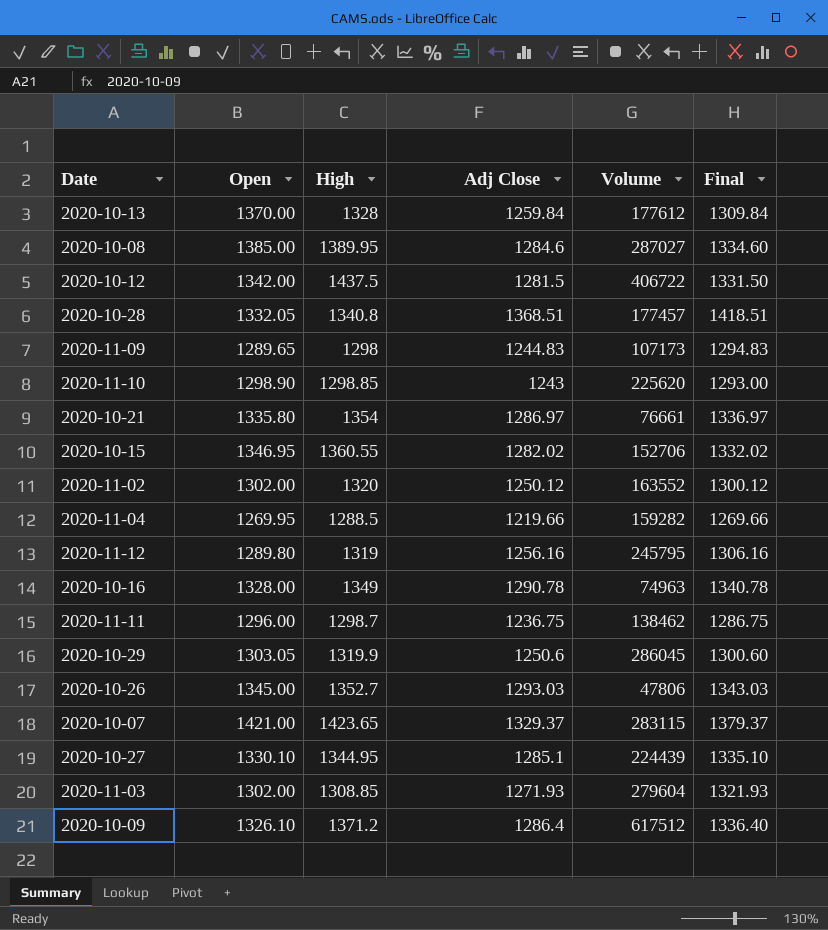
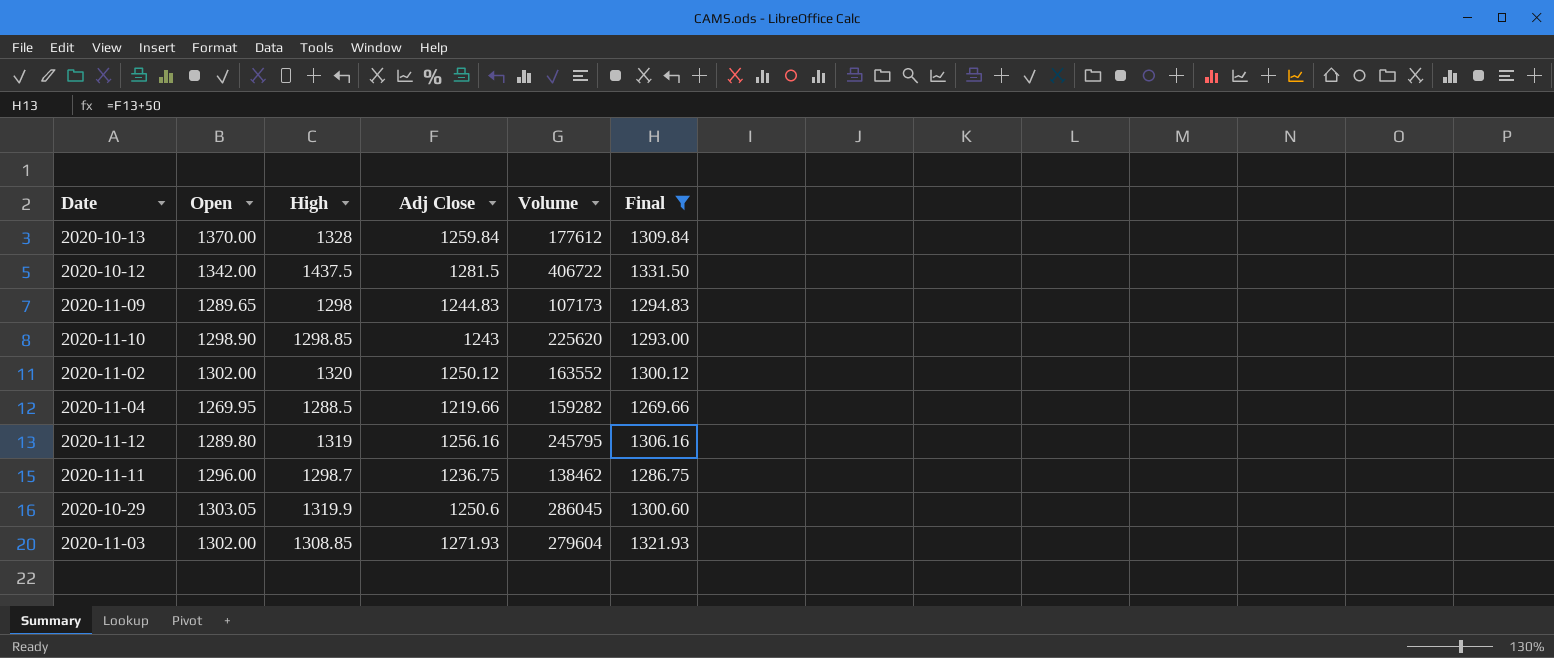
filter: none -> Final <= 1331.50

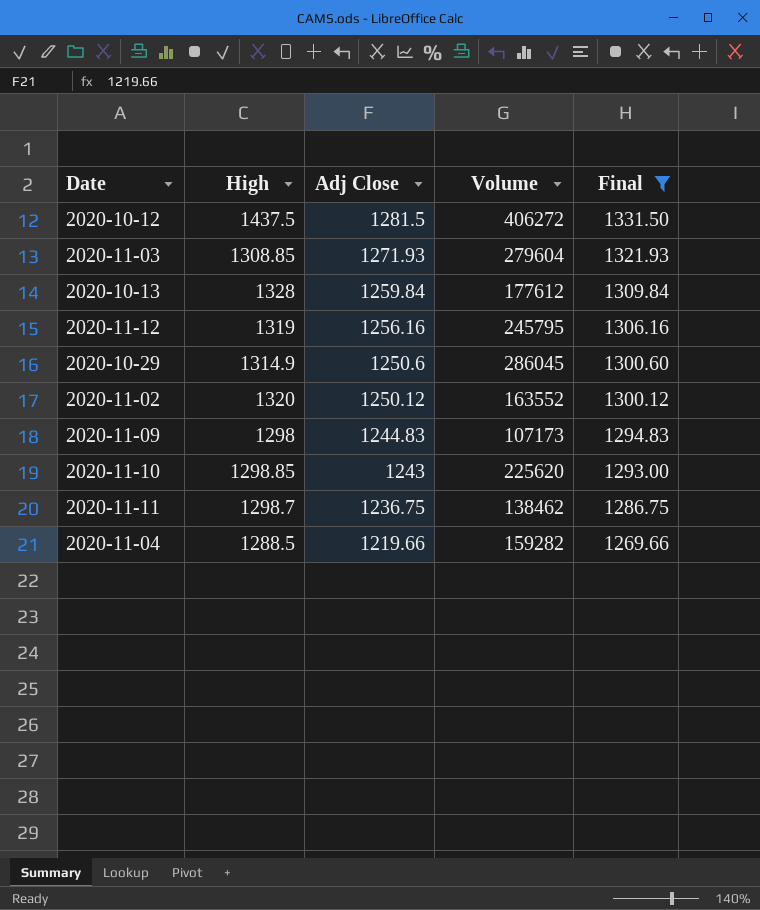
row order: none -> Adj Close descending
column Open | position: 2 -> none
2020-10-12 | Volume: 406722 -> 406272
2020-10-29 | High: 1319.9 -> 1314.9

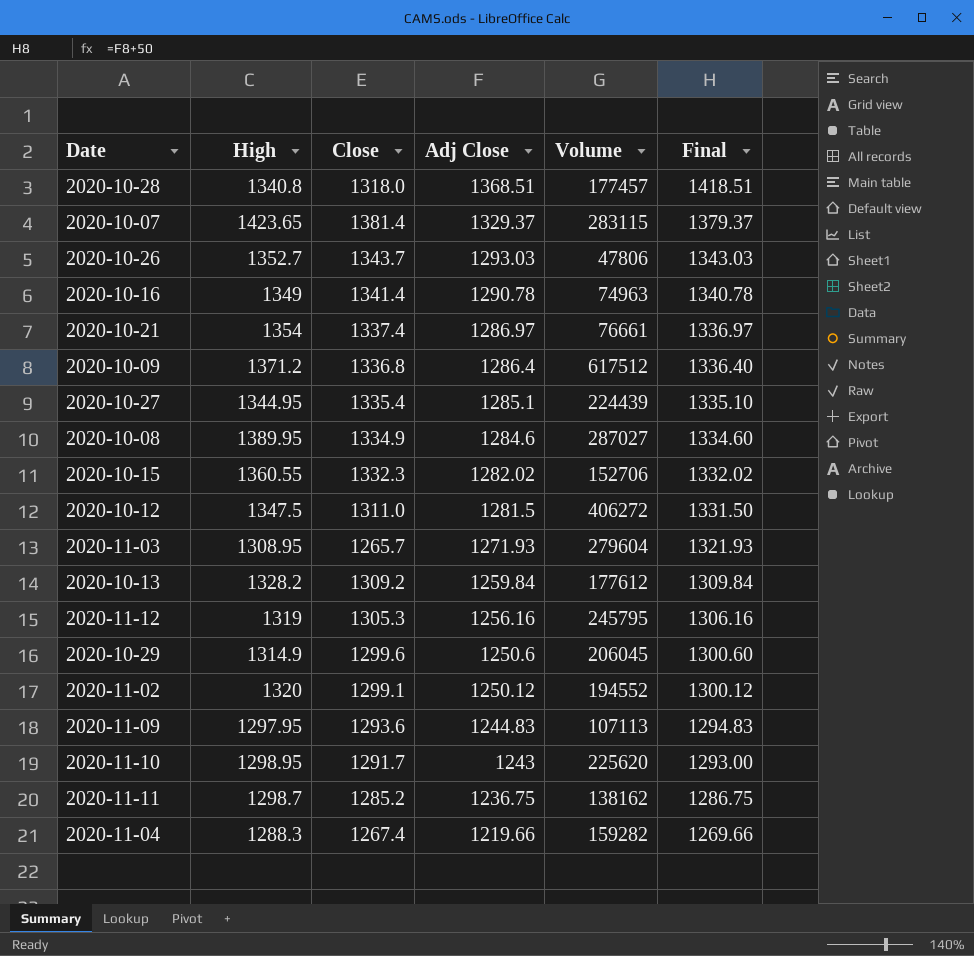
filter: Final <= 1331.50 -> none
column Close | position: none -> 3
2020-10-12 | High: 1437.5 -> 1347.5
2020-11-03 | High: 1308.85 -> 1308.95
2020-10-13 | High: 1328 -> 1328.2
2020-10-29 | Volume: 286045 -> 206045
2020-11-02 | Volume: 163552 -> 194552
2020-11-09 | High: 1298 -> 1297.95
2020-11-09 | Volume: 107173 -> 107113
2020-11-10 | High: 1298.85 -> 1298.95
2020-11-11 | Volume: 138462 -> 138162
2020-11-04 | High: 1288.5 -> 1288.3

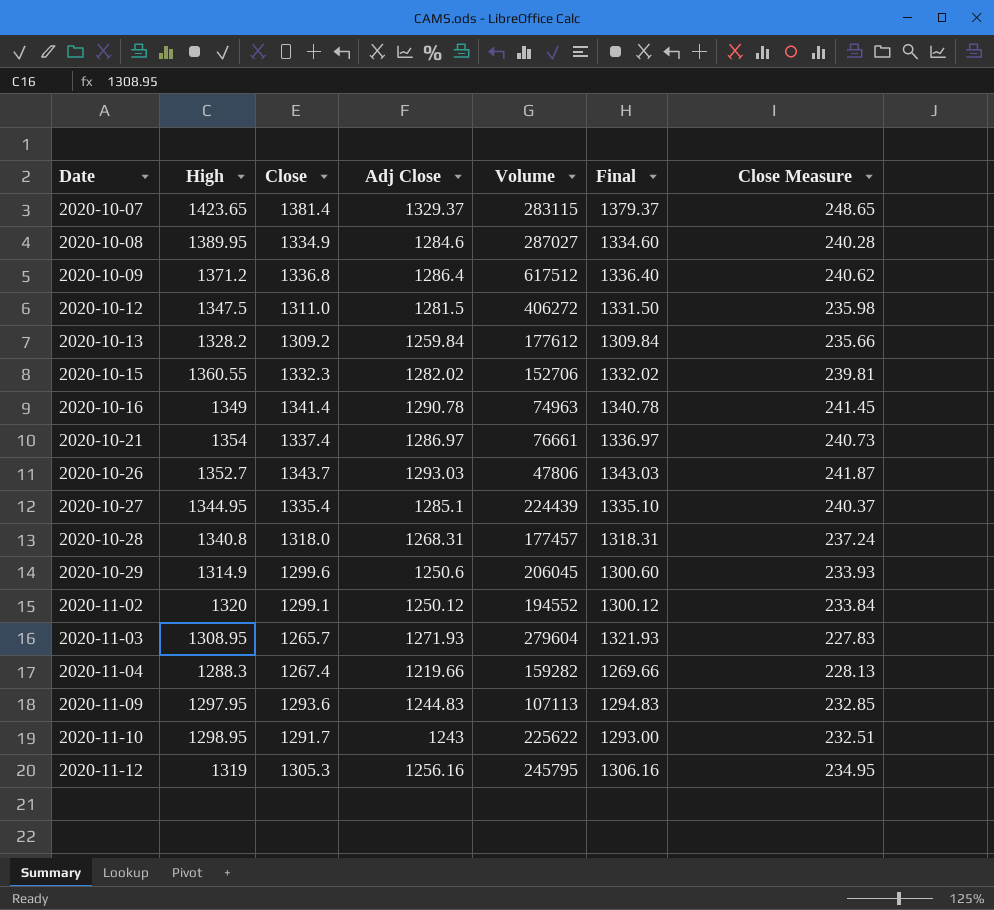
row order: Adj Close descending -> Date ascending
column Close Measure | formula: none -> [Close] * 0.18
row 2020-11-11: 1298.7 | 1285.2 | 1236.75 | 138162 | 1286.75 -> none
2020-10-28 | Adj Close: 1368.51 -> 1268.31
2020-10-28 | Final: 1418.51 -> 1318.31
2020-11-10 | Volume: 225620 -> 225622

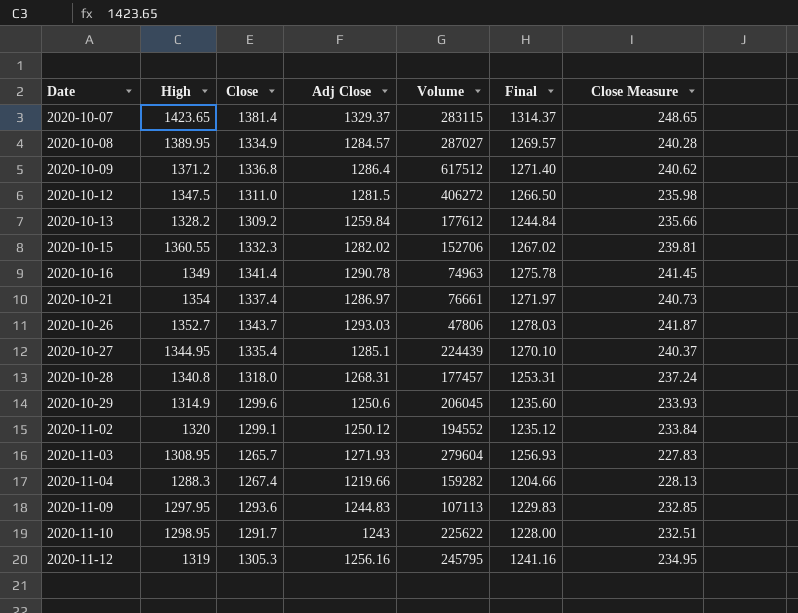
column Final | formula: [Adj Close] + 50 -> [Adj Close] - 15
2020-10-08 | Adj Close: 1284.6 -> 1284.57

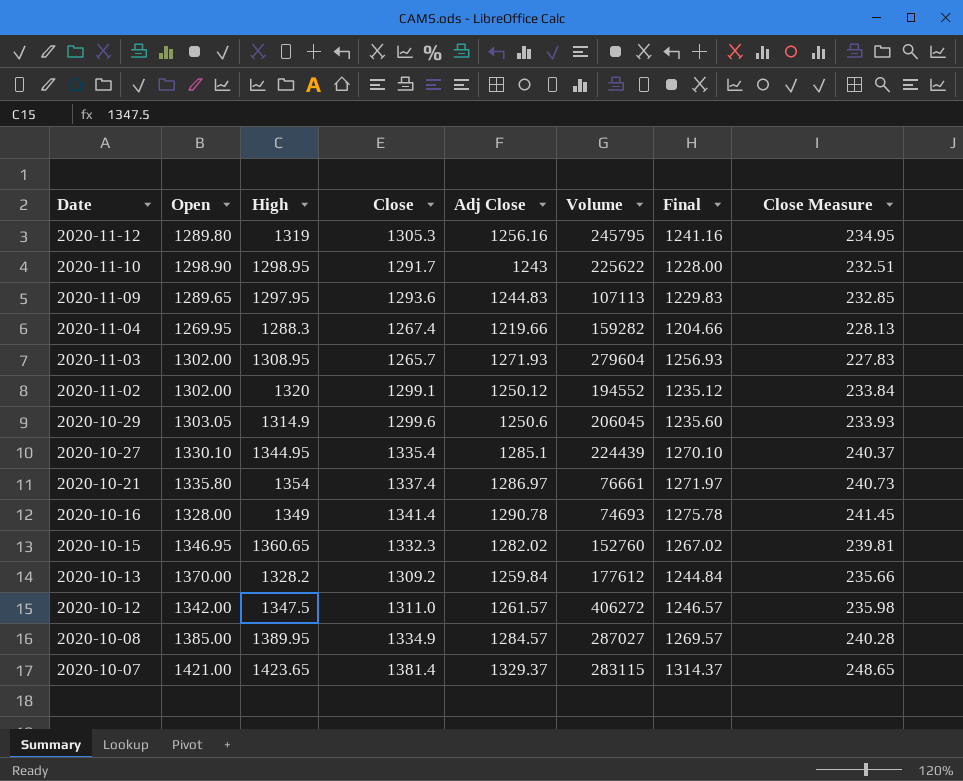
row order: Date ascending -> Date descending
column Open | position: none -> 2
row 2020-10-09: 1371.2 | 1336.8 | 1286.4 | 617512 | 1271.40 | 240.62 -> none
row 2020-10-26: 1352.7 | 1343.7 | 1293.03 | 47806 | 1278.03 | 241.87 -> none
row 2020-10-28: 1340.8 | 1318.0 | 1268.31 | 177457 | 1253.31 | 237.24 -> none
2020-10-16 | Volume: 74963 -> 74693
2020-10-15 | High: 1360.55 -> 1360.65
2020-10-15 | Volume: 152706 -> 152760
2020-10-12 | Adj Close: 1281.5 -> 1261.57
2020-10-12 | Final: 1266.50 -> 1246.57

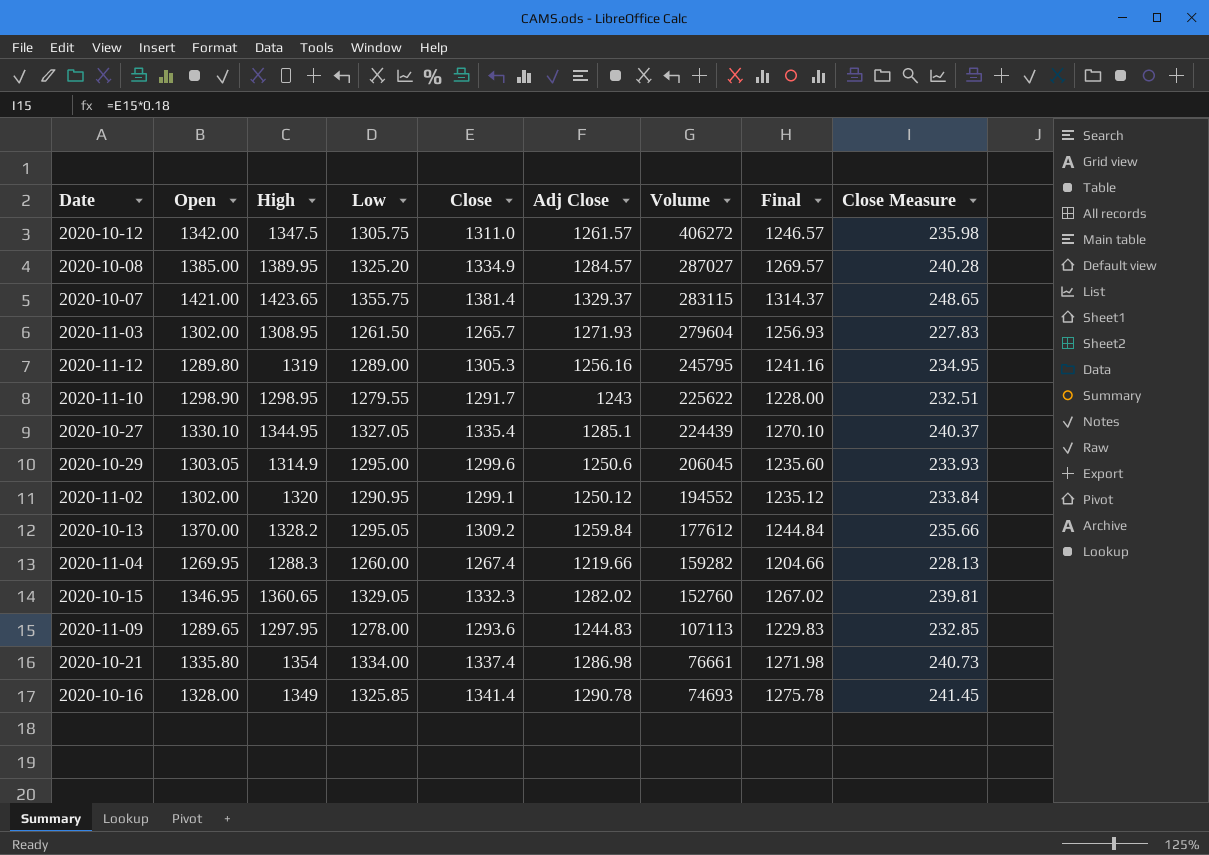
row order: Date descending -> Volume descending
column Low | position: none -> 4
2020-10-21 | Adj Close: 1286.97 -> 1286.98
2020-10-21 | Final: 1271.97 -> 1271.98

